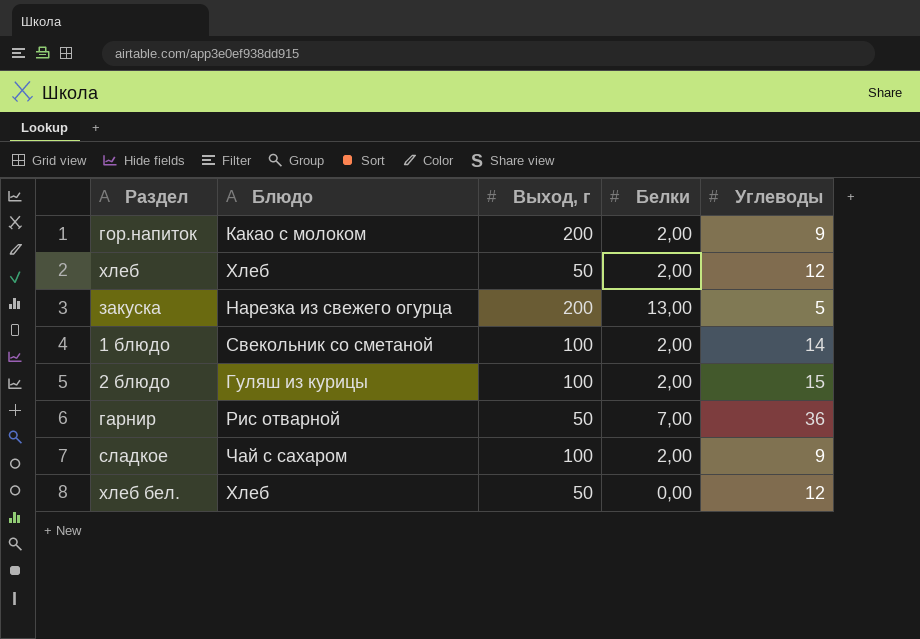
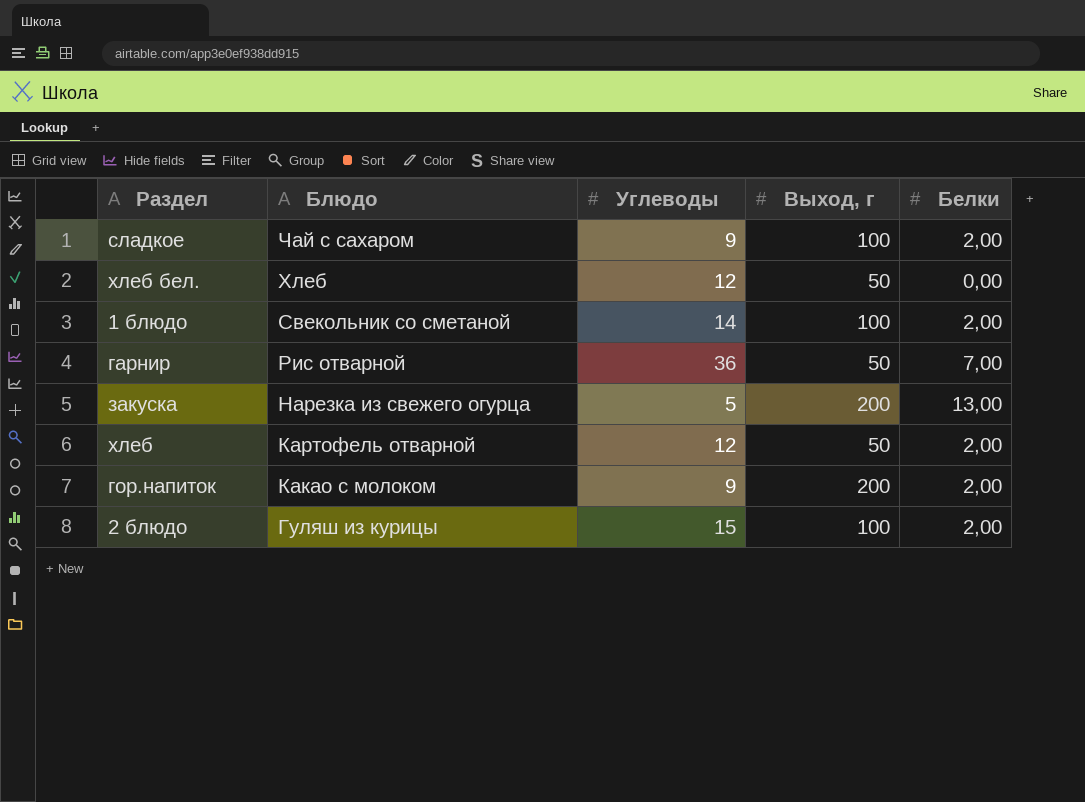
row order: none -> Блюдо descending
column Углеводы | position: 5 -> 3
хлеб | Блюдо: Хлеб -> Картофель отварной

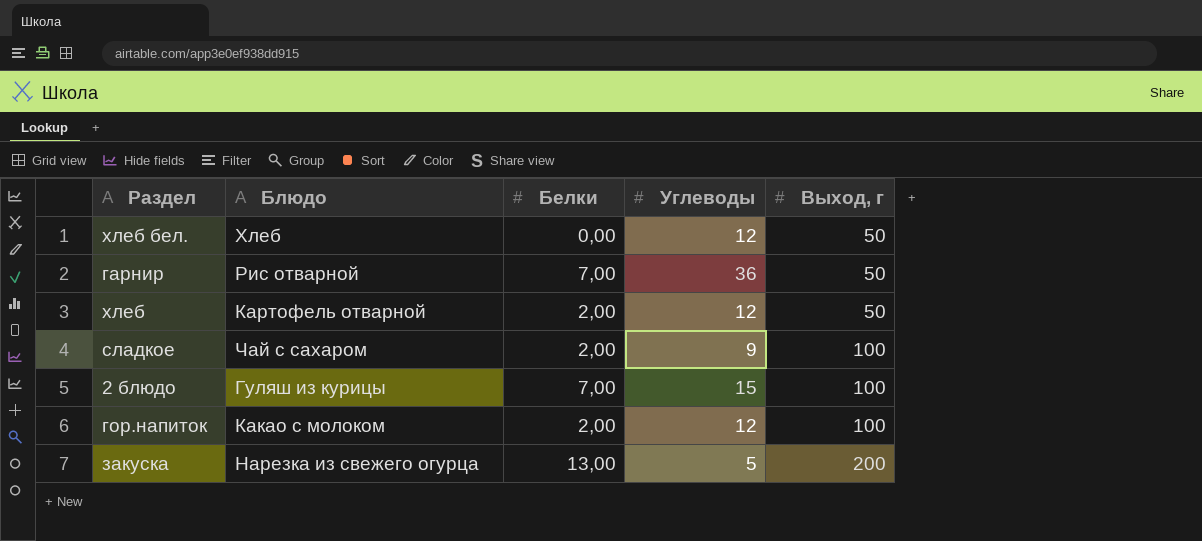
row order: Блюдо descending -> Выход, г ascending
column Белки | position: 5 -> 3
row 1 блюдо: Свекольник со сметаной | 14 | 100 | 2,00 -> none
2 блюдо | Белки: 2,00 -> 7,00
гор.напиток | Углеводы: 9 -> 12
гор.напиток | Выход, г: 200 -> 100

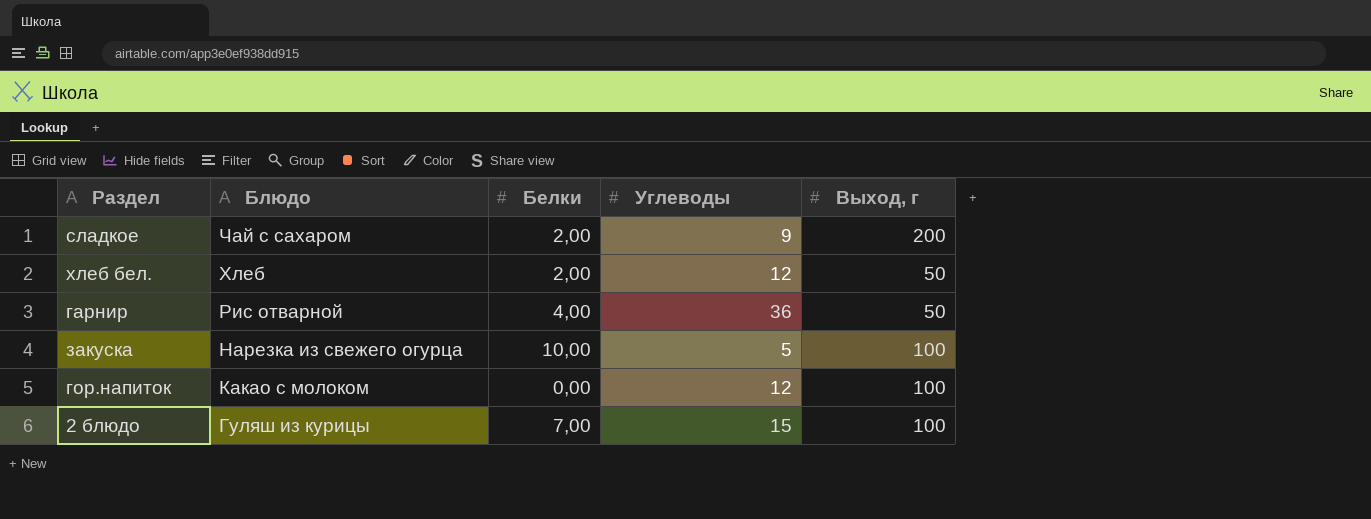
row order: Выход, г ascending -> Блюдо descending
row хлеб: Картофель отварной | 2,00 | 12 | 50 -> none
сладкое | Выход, г: 100 -> 200
хлеб бел. | Белки: 0,00 -> 2,00
гарнир | Белки: 7,00 -> 4,00
закуска | Белки: 13,00 -> 10,00
закуска | Выход, г: 200 -> 100
гор.напиток | Белки: 2,00 -> 0,00

